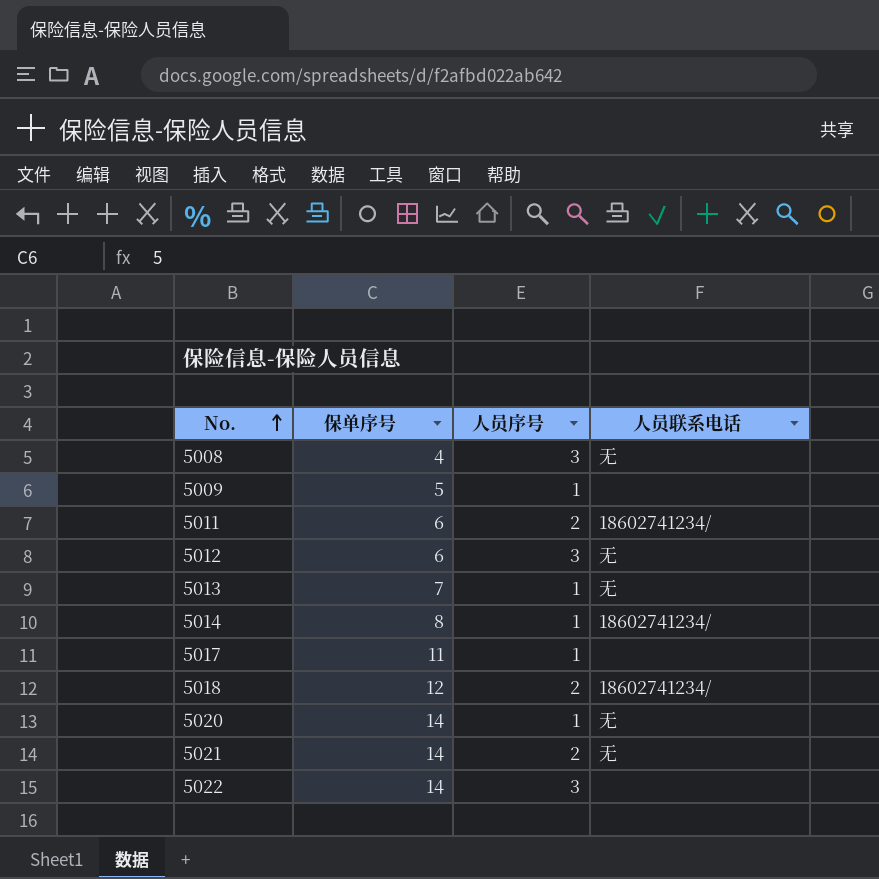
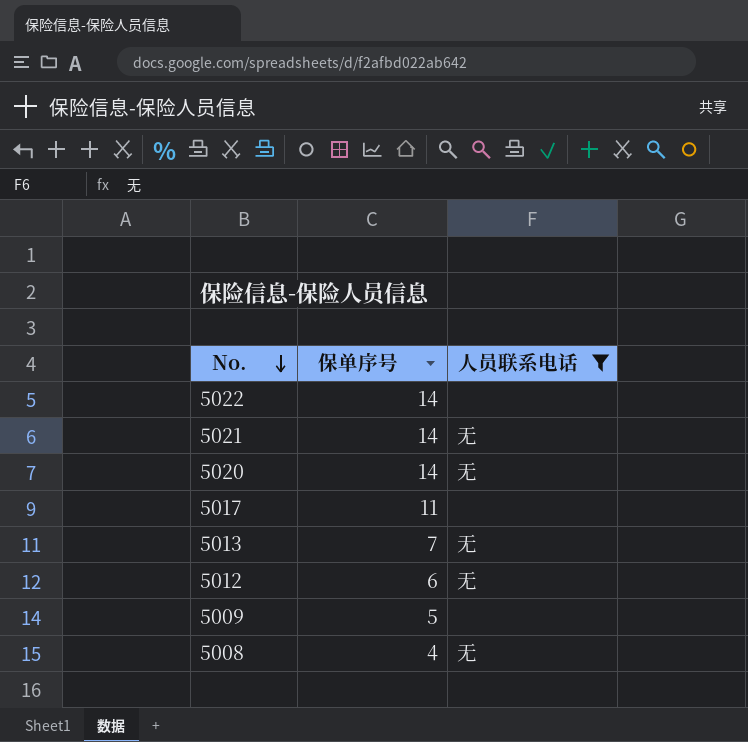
filter: none -> 人员联系电话 != 18602741234/
row order: No. ascending -> No. descending
column 人员序号 | position: 3 -> none

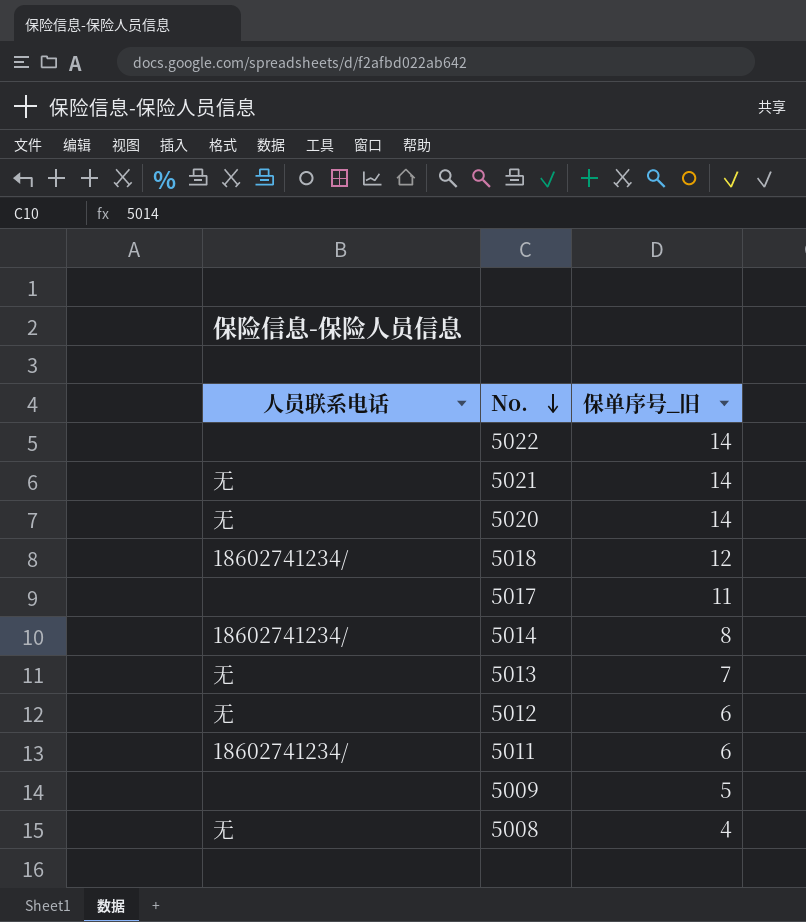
filter: 人员联系电话 != 18602741234/ -> none
column 人员联系电话 | position: 3 -> 1
column name: 保单序号 -> 保单序号_旧

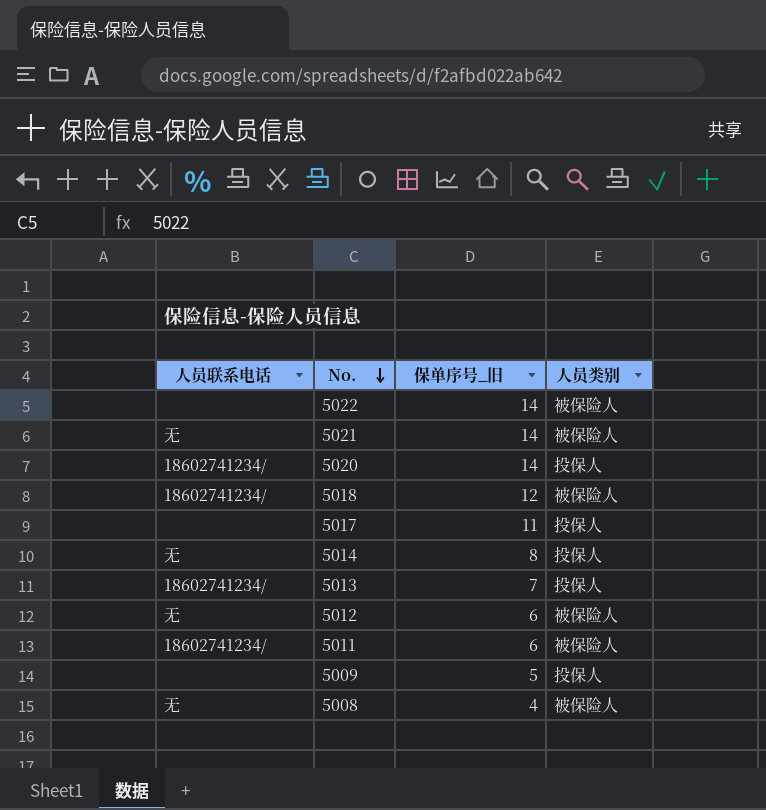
column 人员类别 | position: none -> 4
5020 | 人员联系电话: 无 -> 18602741234/
5014 | 人员联系电话: 18602741234/ -> 无
5013 | 人员联系电话: 无 -> 18602741234/

